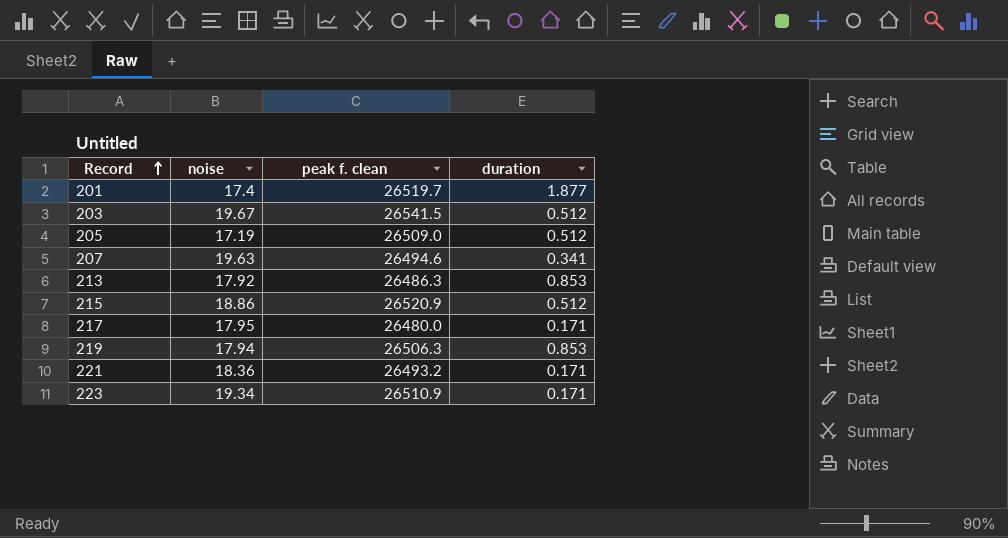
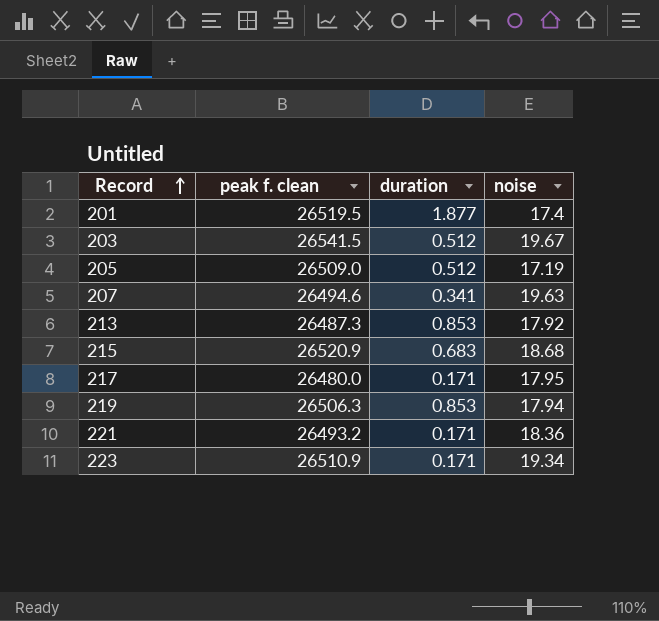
column noise | position: 2 -> 4
201 | peak f. clean: 26519.7 -> 26519.5
213 | peak f. clean: 26486.3 -> 26487.3
215 | duration: 0.512 -> 0.683
215 | noise: 18.86 -> 18.68

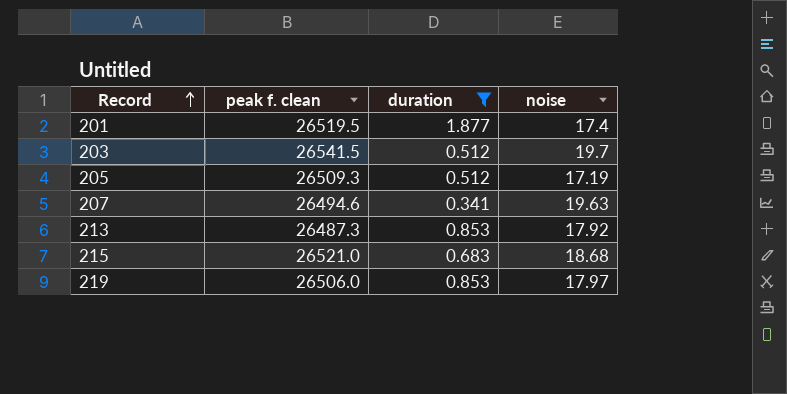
filter: none -> duration != 0.171
203 | noise: 19.67 -> 19.7
205 | peak f. clean: 26509.0 -> 26509.3
215 | peak f. clean: 26520.9 -> 26521.0
219 | peak f. clean: 26506.3 -> 26506.0
219 | noise: 17.94 -> 17.97

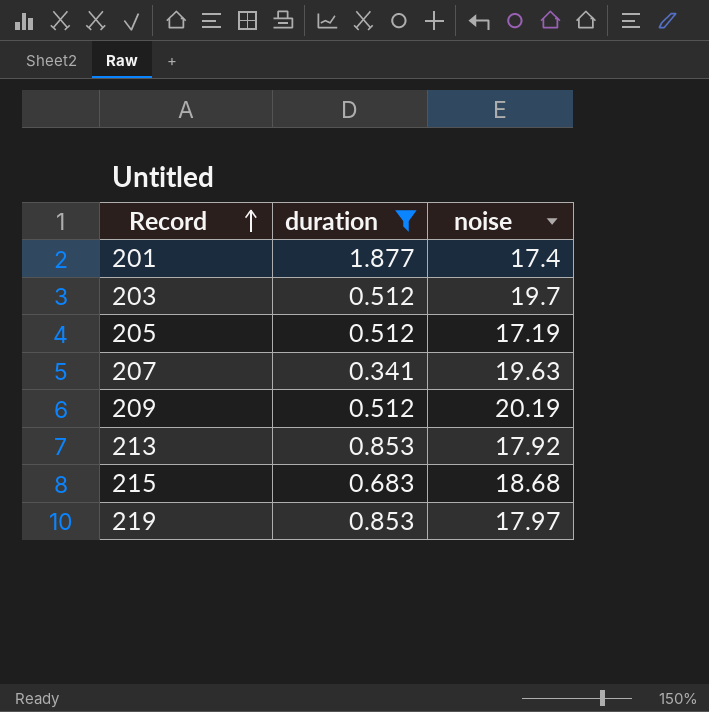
column peak f. clean | position: 2 -> none
row 209: none -> 0.512 | 20.19

